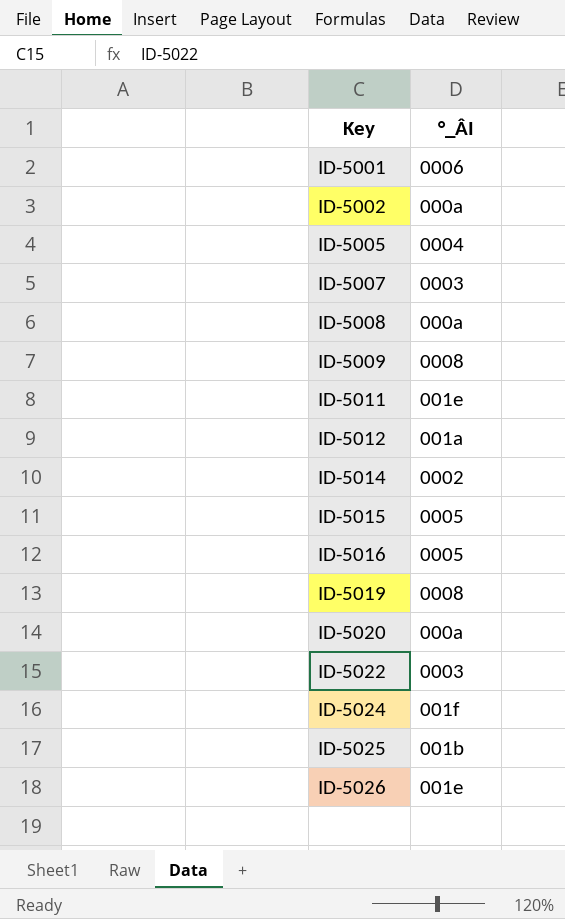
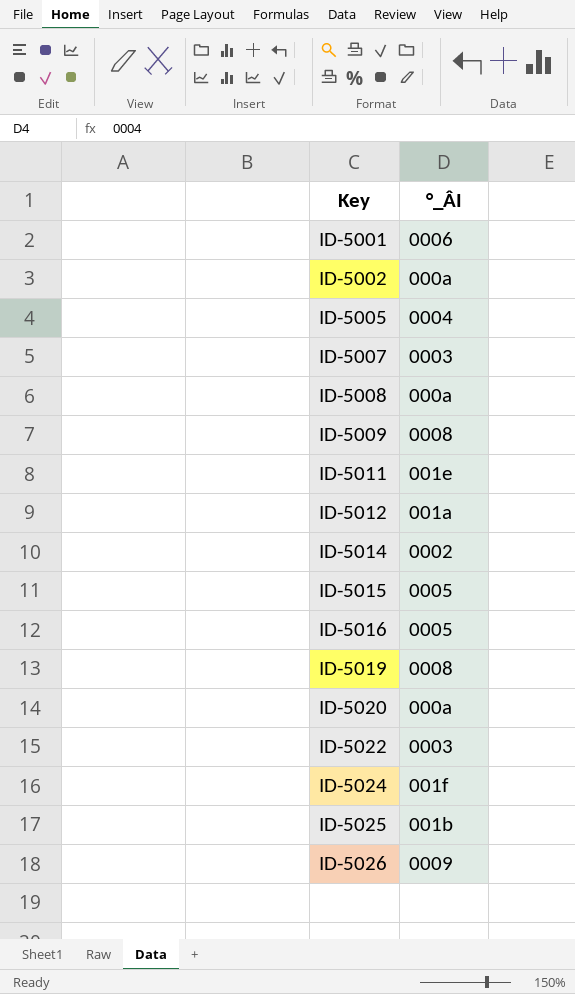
ID-5026 | °_ÂI: 001e -> 0009

